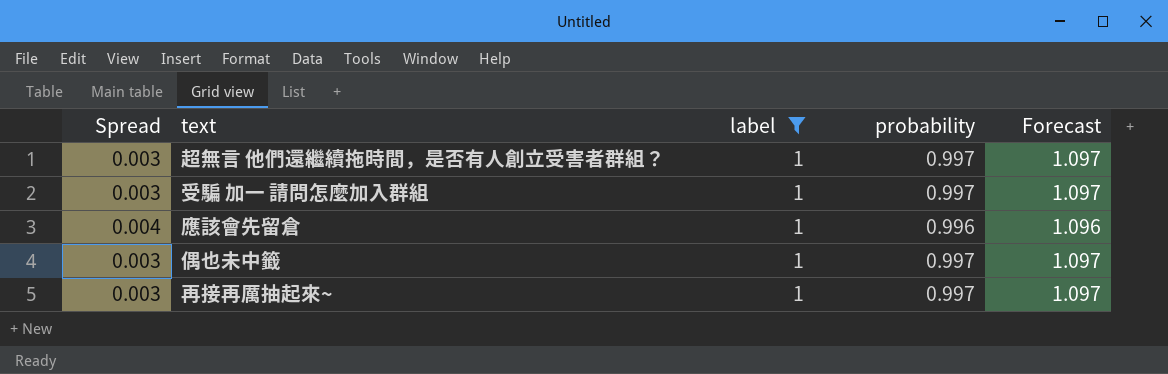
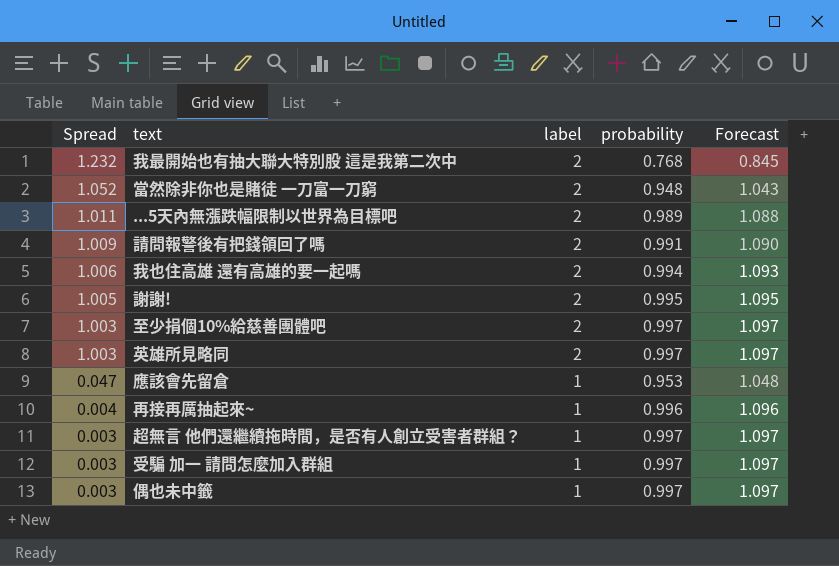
filter: label = 1 -> none
row order: none -> Spread descending
應該會先留倉 | Spread: 0.004 -> 0.047
應該會先留倉 | probability: 0.996 -> 0.953
應該會先留倉 | Forecast: 1.096 -> 1.048
再接再厲抽起來~ | Spread: 0.003 -> 0.004
再接再厲抽起來~ | probability: 0.997 -> 0.996
再接再厲抽起來~ | Forecast: 1.097 -> 1.096

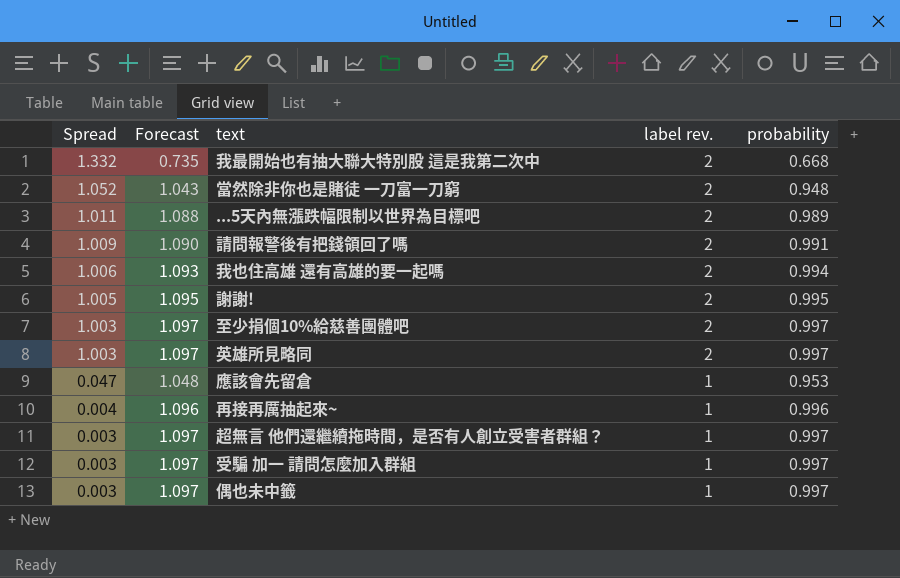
column Forecast | position: 5 -> 2
column name: label -> label rev.
我最開始也有抽大聯大特別股 這是我第二次中 | Spread: 1.232 -> 1.332
我最開始也有抽大聯大特別股 這是我第二次中 | Forecast: 0.845 -> 0.735
我最開始也有抽大聯大特別股 這是我第二次中 | probability: 0.768 -> 0.668

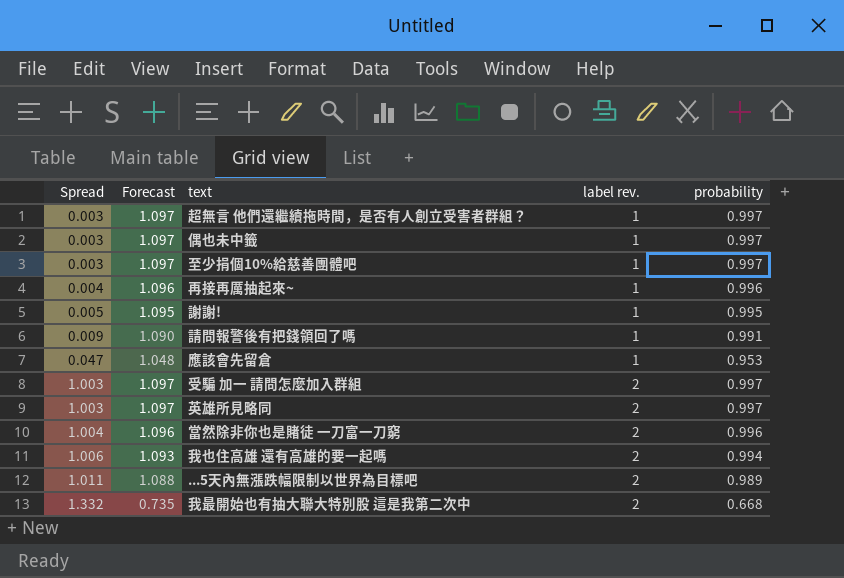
row order: Spread descending -> Spread ascending
至少捐個10%給慈善團體吧 | Spread: 1.003 -> 0.003
至少捐個10%給慈善團體吧 | label rev.: 2 -> 1
謝謝! | Spread: 1.005 -> 0.005
謝謝! | label rev.: 2 -> 1
請問報警後有把錢領回了嗎 | Spread: 1.009 -> 0.009
請問報警後有把錢領回了嗎 | label rev.: 2 -> 1
受騙 加一 請問怎麼加入群組 | Spread: 0.003 -> 1.003
受騙 加一 請問怎麼加入群組 | label rev.: 1 -> 2
當然除非你也是賭徒 一刀富一刀窮 | Spread: 1.052 -> 1.004
當然除非你也是賭徒 一刀富一刀窮 | Forecast: 1.043 -> 1.096
當然除非你也是賭徒 一刀富一刀窮 | probability: 0.948 -> 0.996

